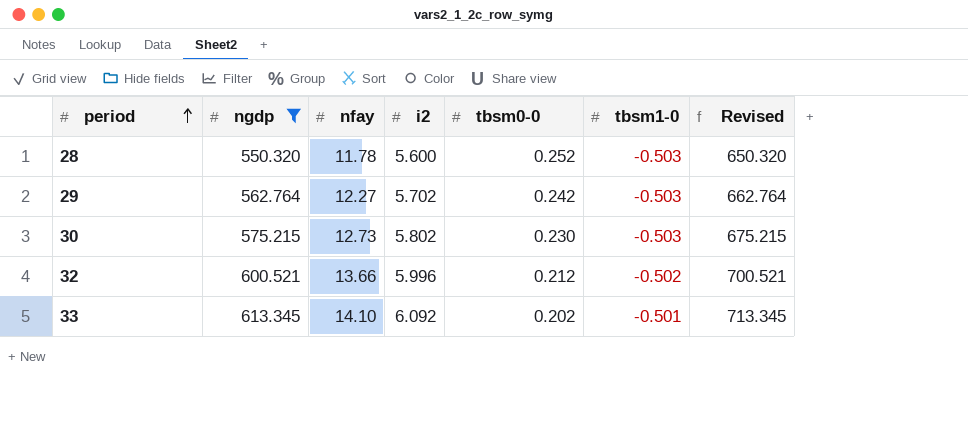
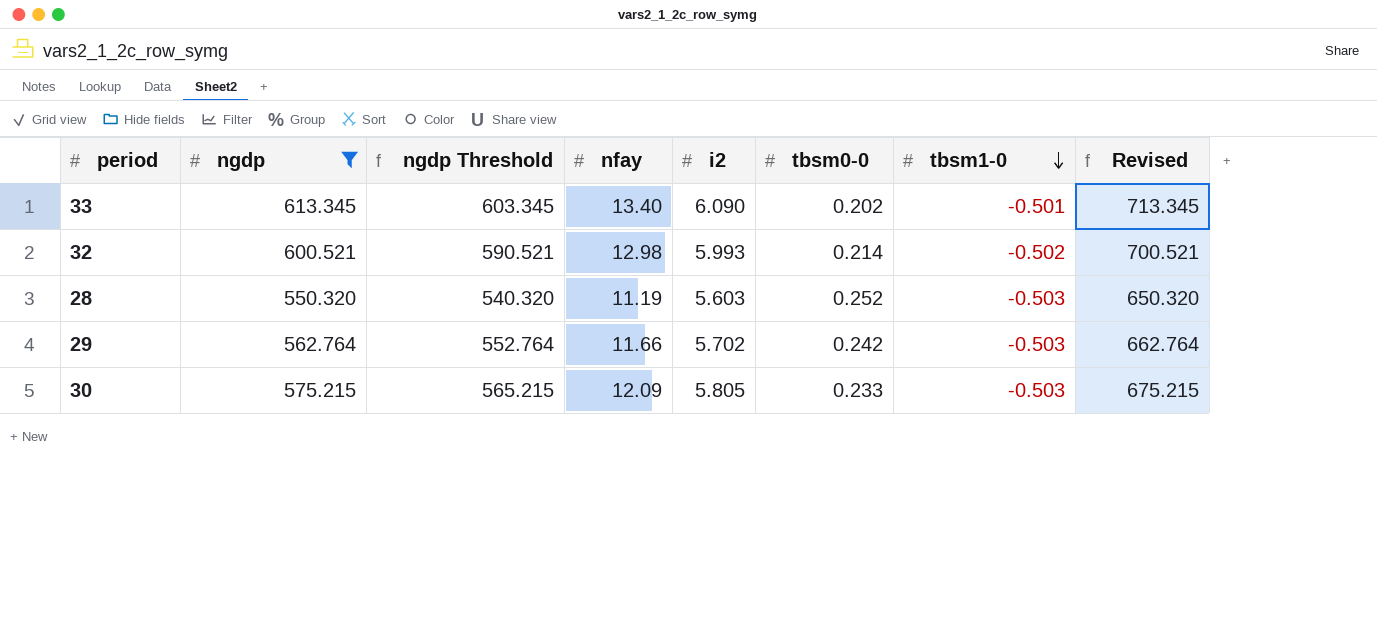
row order: period ascending -> tbsm1-0 descending
column ngdp Threshold | formula: none -> [ngdp] - 10
33 | nfay: 14.10 -> 13.40
33 | i2: 6.092 -> 6.090
32 | nfay: 13.66 -> 12.98
32 | i2: 5.996 -> 5.993
32 | tbsm0-0: 0.212 -> 0.214
28 | nfay: 11.78 -> 11.19
28 | i2: 5.600 -> 5.603
29 | nfay: 12.27 -> 11.66
30 | nfay: 12.73 -> 12.09
30 | i2: 5.802 -> 5.805
30 | tbsm0-0: 0.230 -> 0.233

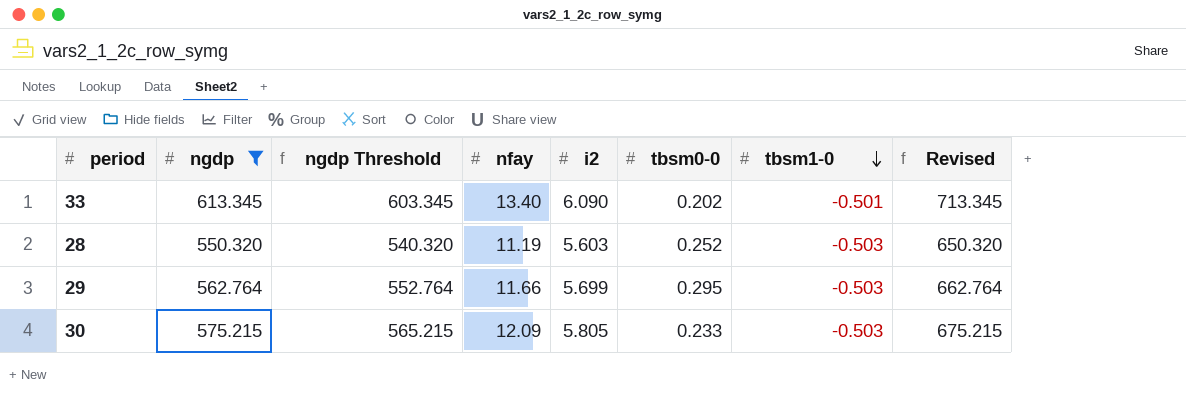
row 32: 600.521 | 590.521 | 12.98 | 5.993 | 0.214 | -0.502 | 700.521 -> none
29 | i2: 5.702 -> 5.699
29 | tbsm0-0: 0.242 -> 0.295

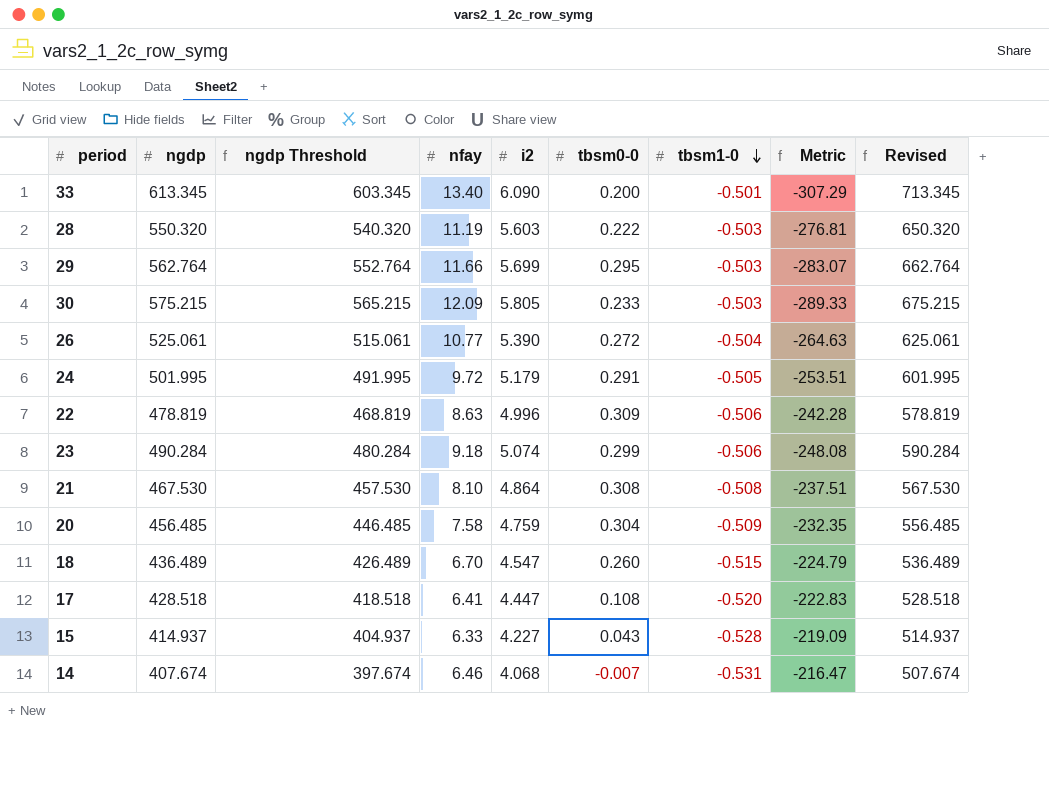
filter: ngdp >= 550.320 -> none
column Metric | formula: none -> [ngdp] * [tbsm1-0]
33 | tbsm0-0: 0.202 -> 0.200
28 | tbsm0-0: 0.252 -> 0.222

